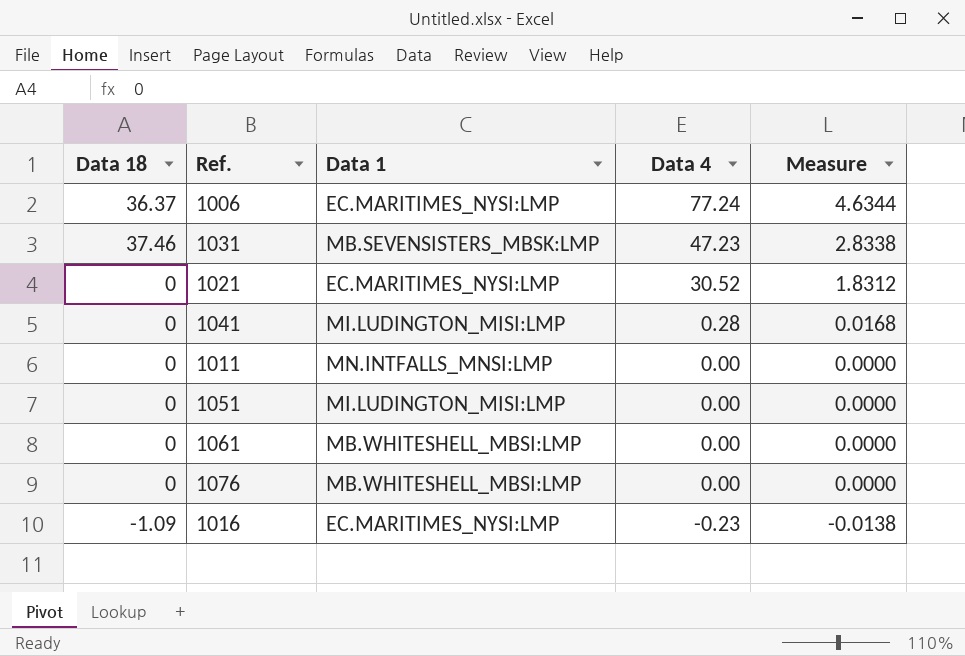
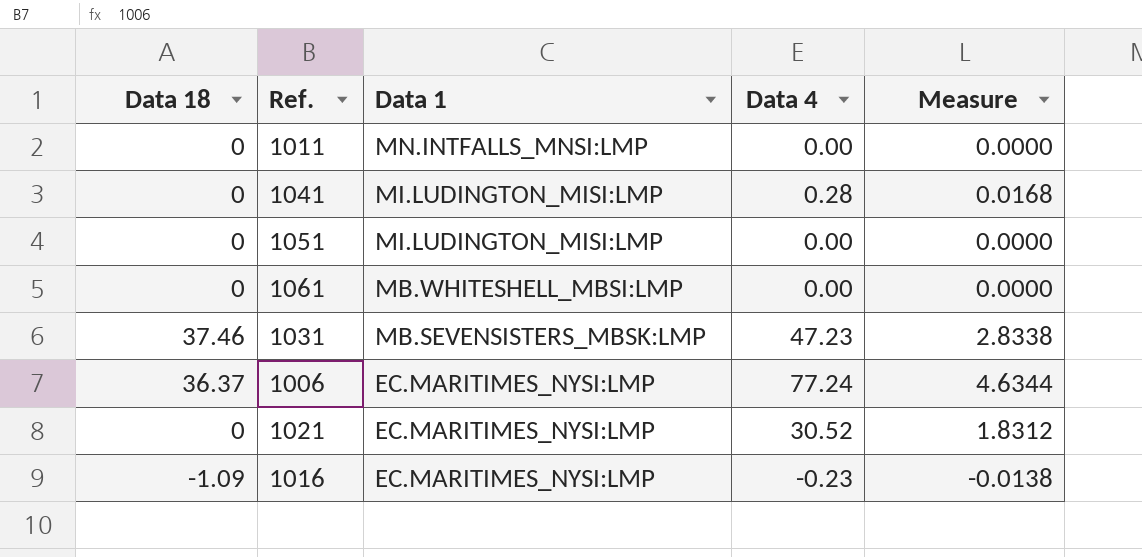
row order: Data 4 descending -> Data 1 descending
row 1076: 0 | MB.WHITESHELL_MBSI:LMP | 0.00 | 0.0000 -> none

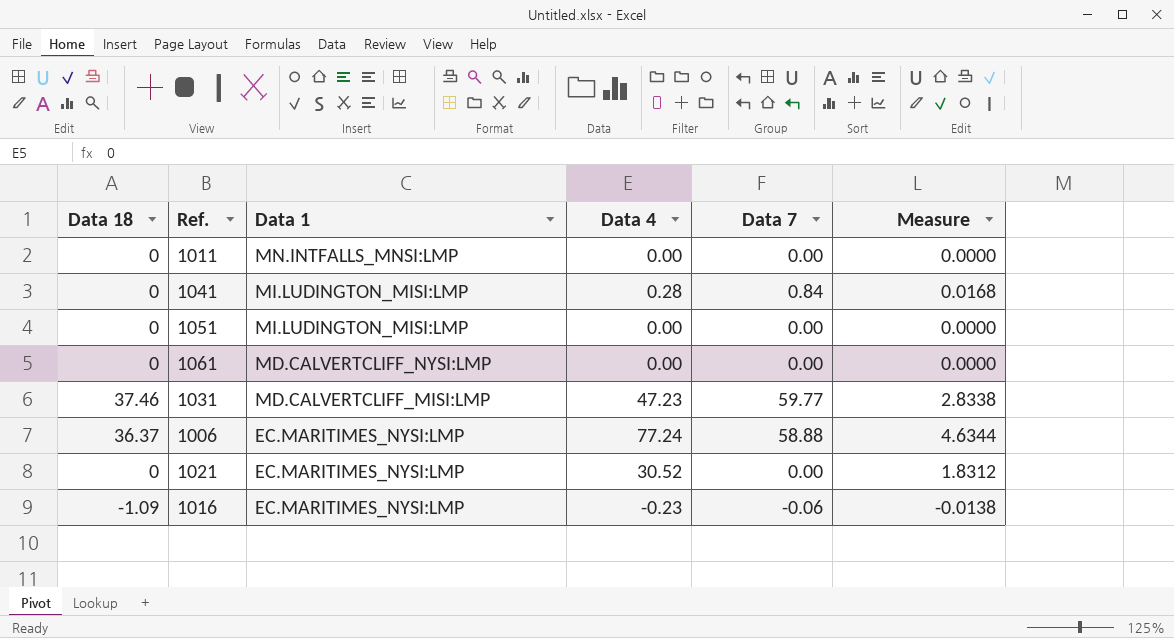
column Data 7 | position: none -> 5
1061 | Data 1: MB.WHITESHELL_MBSI:LMP -> MD.CALVERTCLIFF_NYSI:LMP
1031 | Data 1: MB.SEVENSISTERS_MBSK:LMP -> MD.CALVERTCLIFF_MISI:LMP

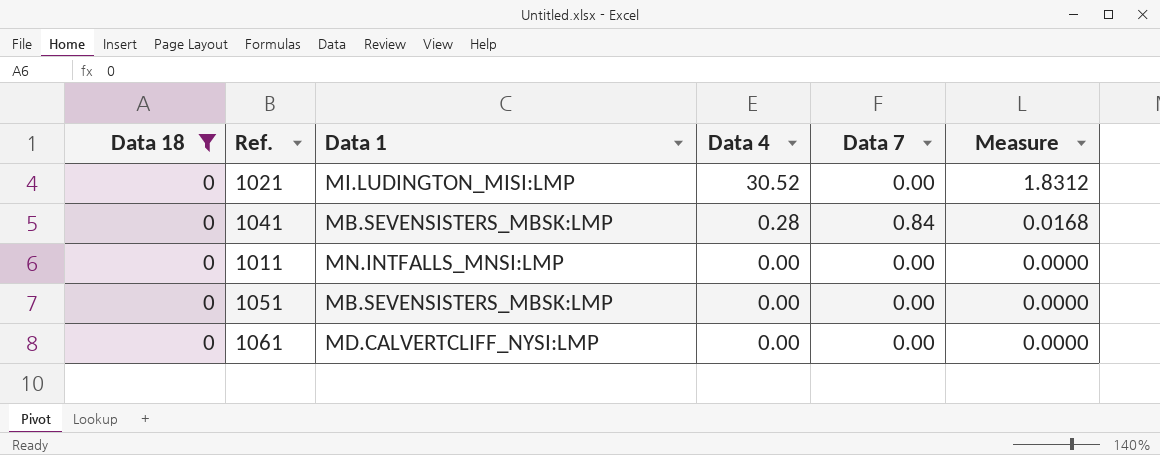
filter: none -> Data 18 = 0
row order: Data 1 descending -> Data 4 descending
1021 | Data 1: EC.MARITIMES_NYSI:LMP -> MI.LUDINGTON_MISI:LMP
1041 | Data 1: MI.LUDINGTON_MISI:LMP -> MB.SEVENSISTERS_MBSK:LMP
1051 | Data 1: MI.LUDINGTON_MISI:LMP -> MB.SEVENSISTERS_MBSK:LMP

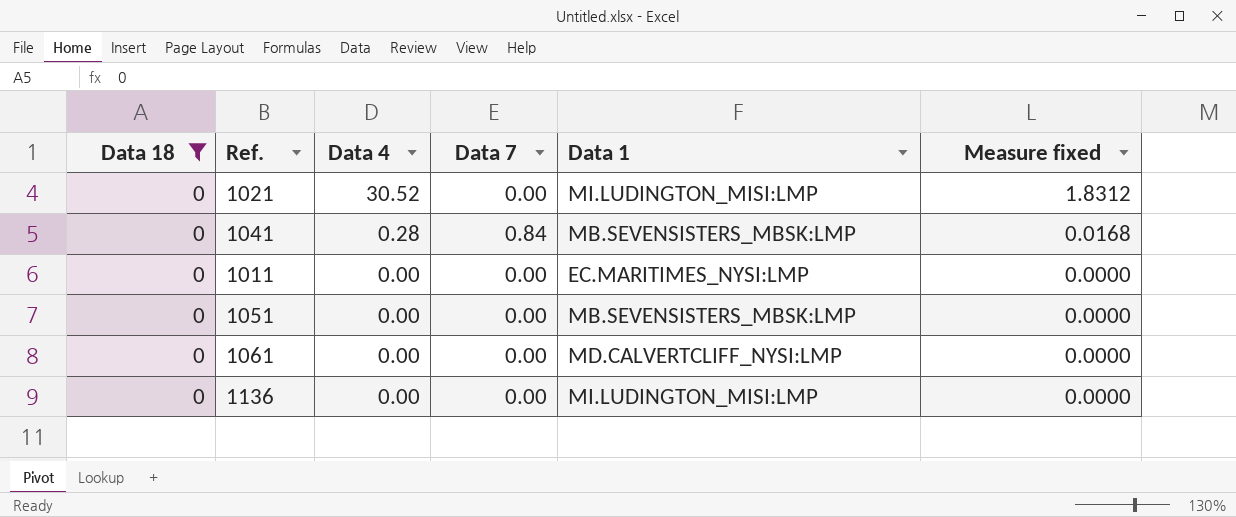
column Data 1 | position: 3 -> 5
column name: Measure -> Measure fixed
1011 | Data 1: MN.INTFALLS_MNSI:LMP -> EC.MARITIMES_NYSI:LMP
row 1136: none -> 0 | 0.00 | 0.00 | MI.LUDINGTON_MISI:LMP | 0.0000

